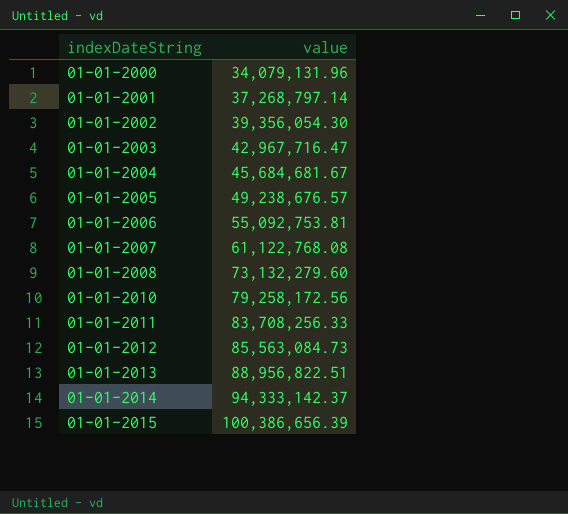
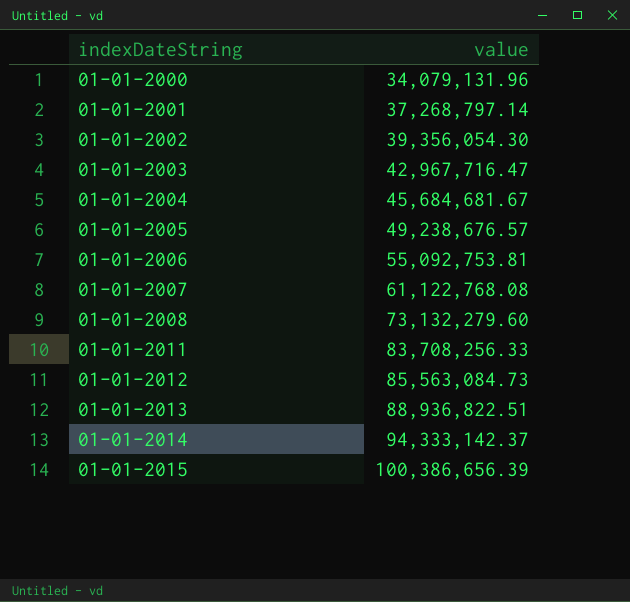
row 01-01-2010: 79,258,172.56 -> none
01-01-2013 | value: 88,956,822.51 -> 88,936,822.51

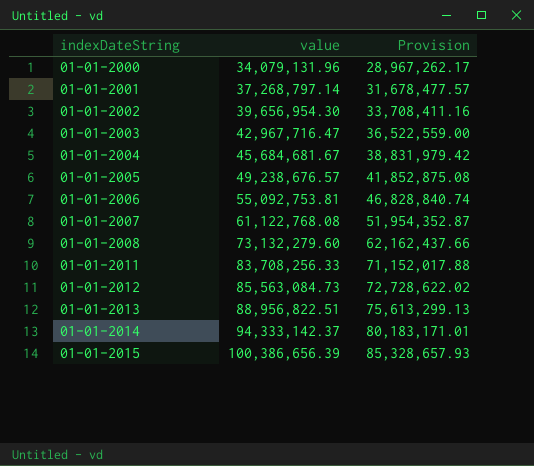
column Provision | formula: none -> [value] * 0.85
01-01-2002 | value: 39,356,054.30 -> 39,656,954.30
01-01-2013 | value: 88,936,822.51 -> 88,956,822.51

